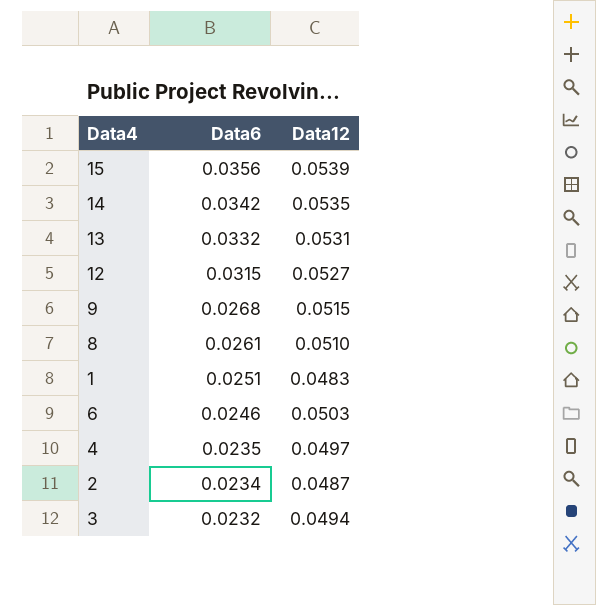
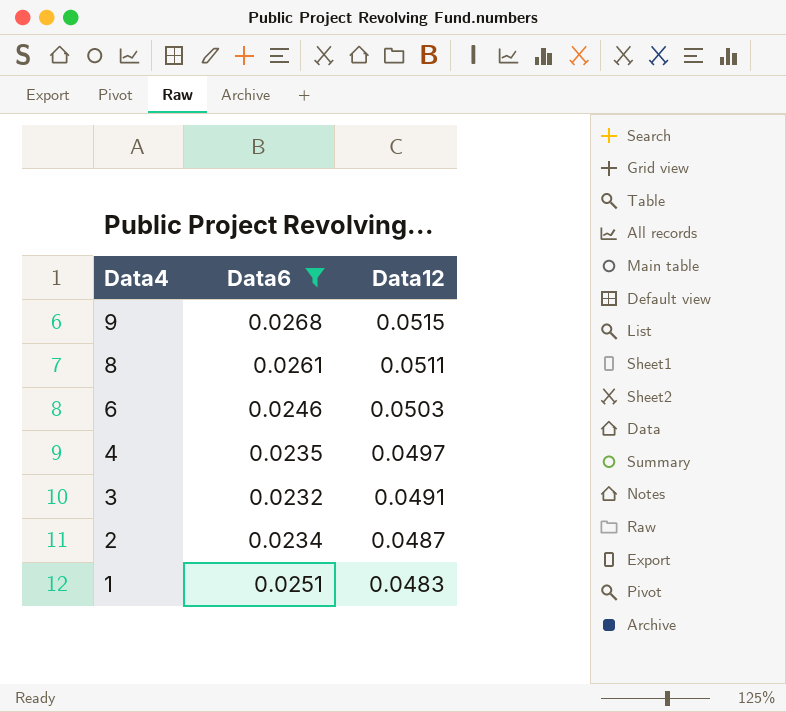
filter: none -> Data6 <= 0.0268
row order: Data6 descending -> Data4 descending
8 | Data12: 0.0510 -> 0.0511
3 | Data12: 0.0494 -> 0.0491

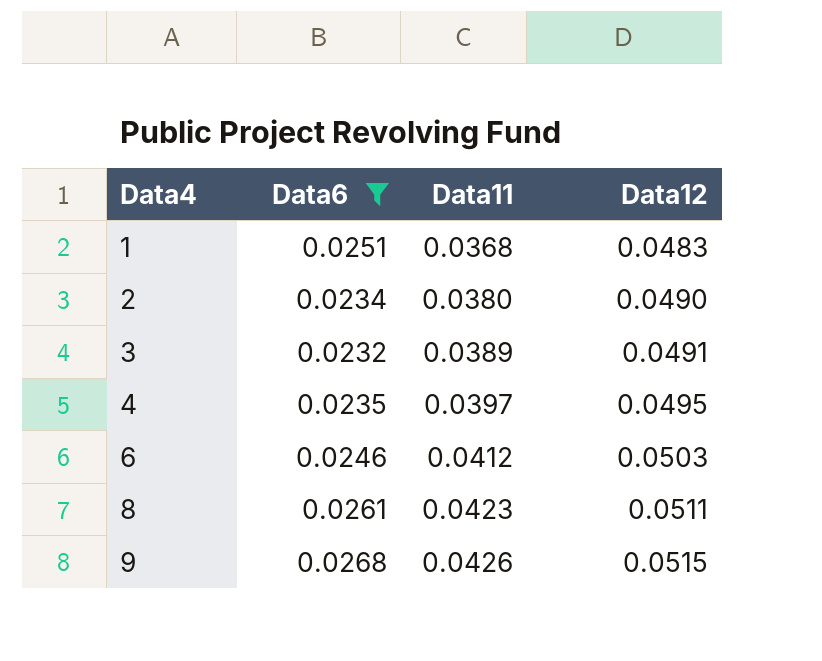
row order: Data4 descending -> Data4 ascending
column Data11 | position: none -> 3
2 | Data12: 0.0487 -> 0.0490
4 | Data12: 0.0497 -> 0.0495

